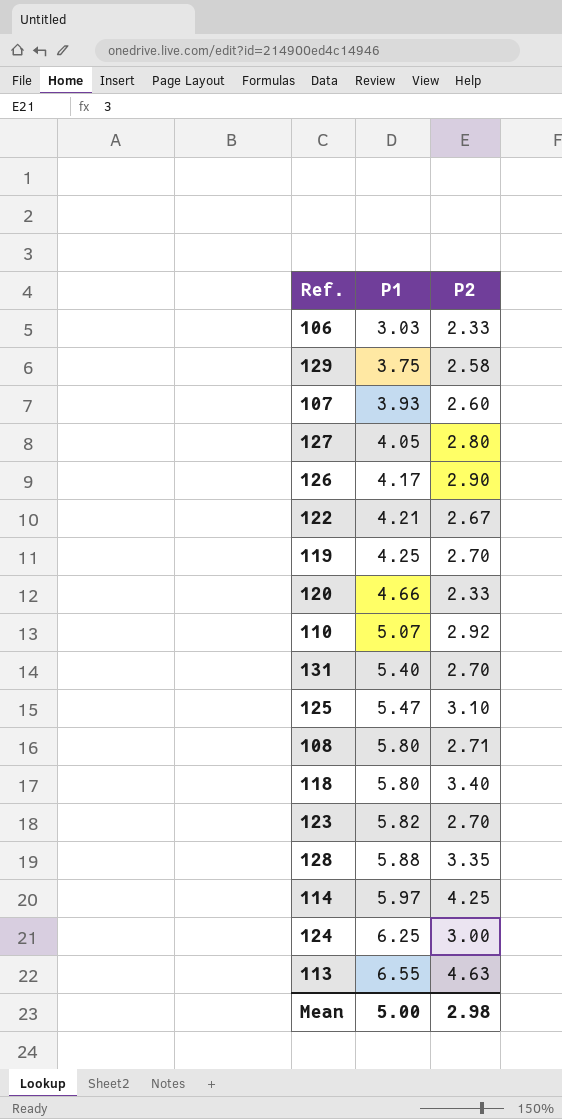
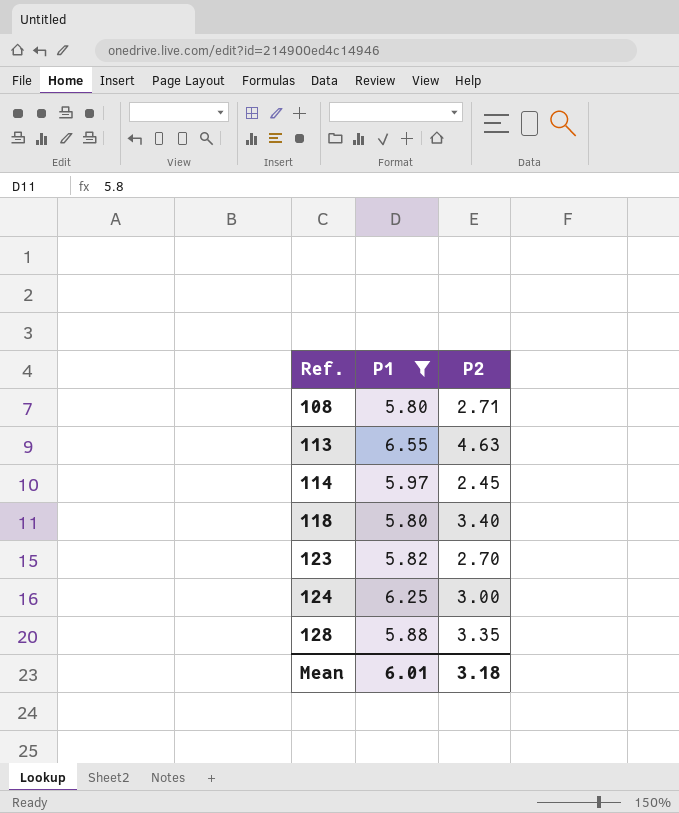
filter: none -> P1 >= 5.80
row order: P1 ascending -> Ref. ascending
114 | P2: 4.25 -> 2.45
Mean | P1: 5.00 -> 6.01
Mean | P2: 2.98 -> 3.18

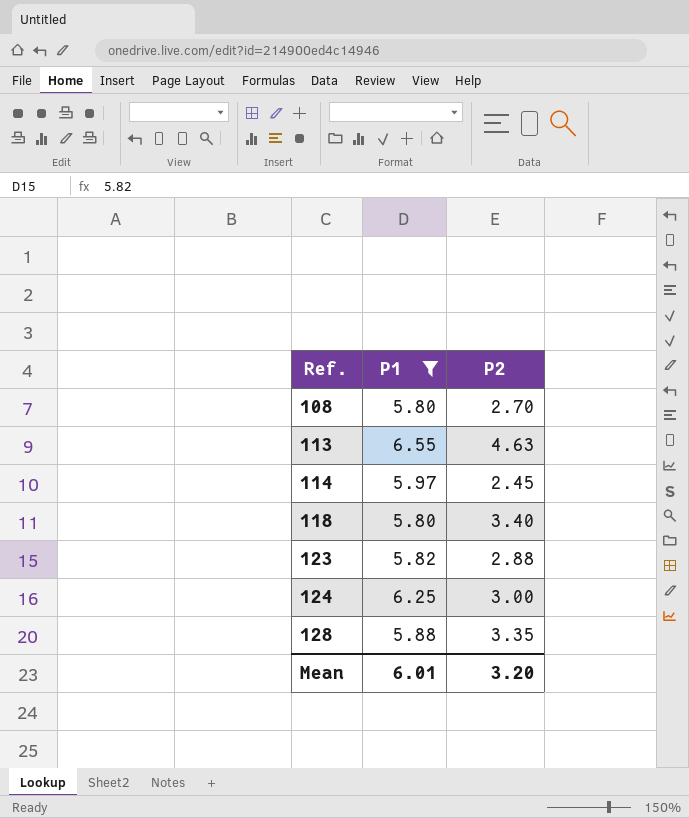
108 | P2: 2.71 -> 2.70
123 | P2: 2.70 -> 2.88
Mean | P2: 3.18 -> 3.20

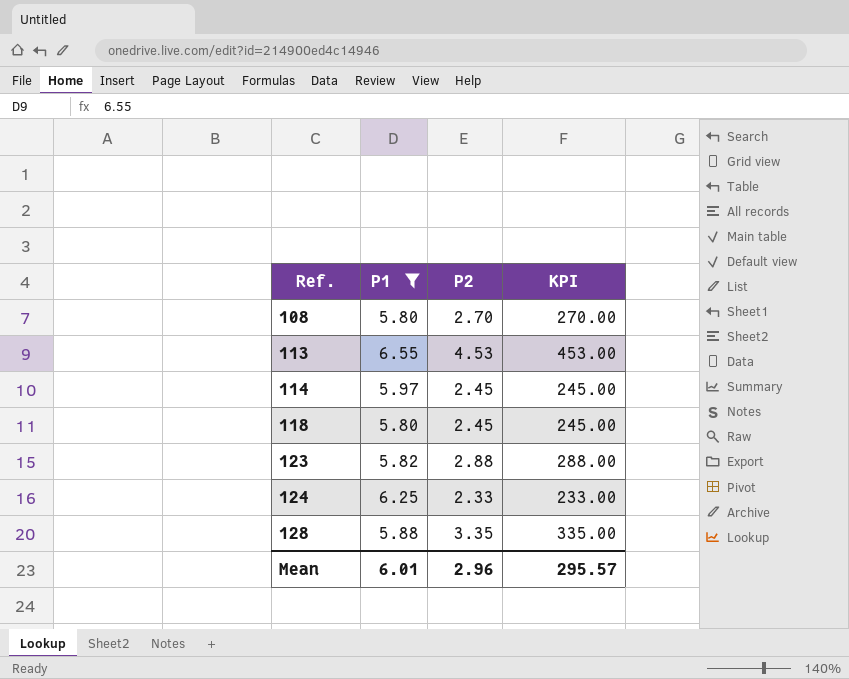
column KPI | formula: none -> [P2] * 100
113 | P2: 4.63 -> 4.53
118 | P2: 3.40 -> 2.45
124 | P2: 3.00 -> 2.33
Mean | P2: 3.20 -> 2.96

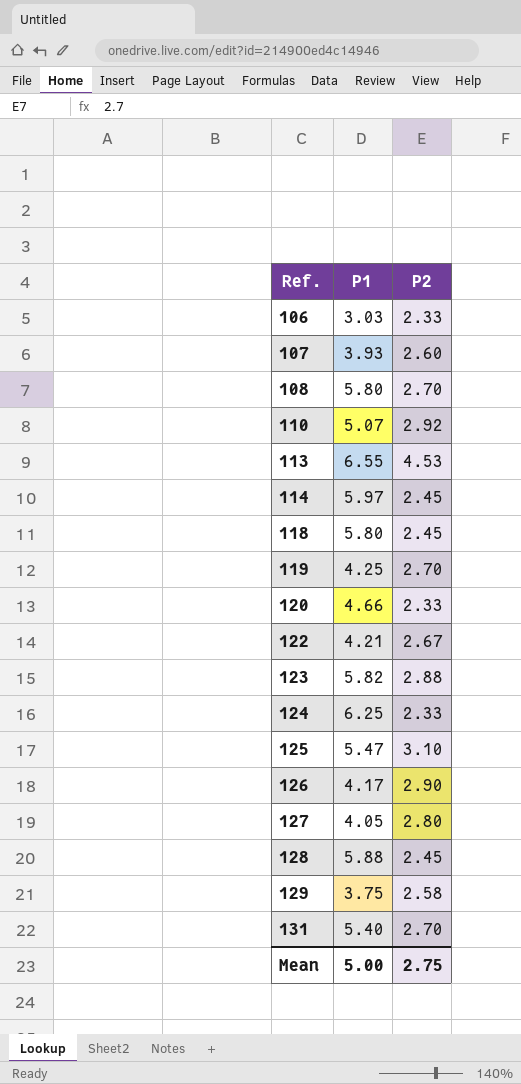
filter: P1 >= 5.80 -> none
column KPI | formula: [P2] * 100 -> none
128 | P2: 3.35 -> 2.45
Mean | P1: 6.01 -> 5.00
Mean | P2: 2.96 -> 2.75

